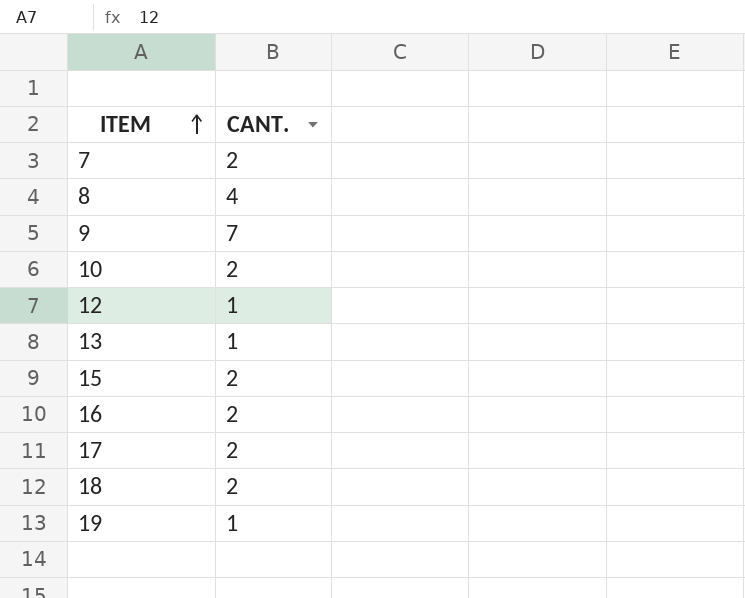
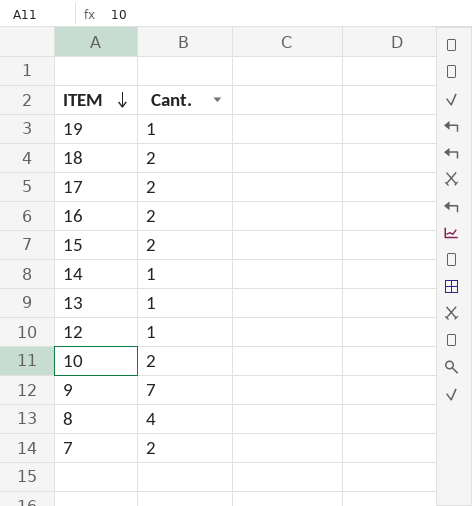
row order: ITEM ascending -> ITEM descending
column name: CANT. -> Cant.
row 14: none -> 1

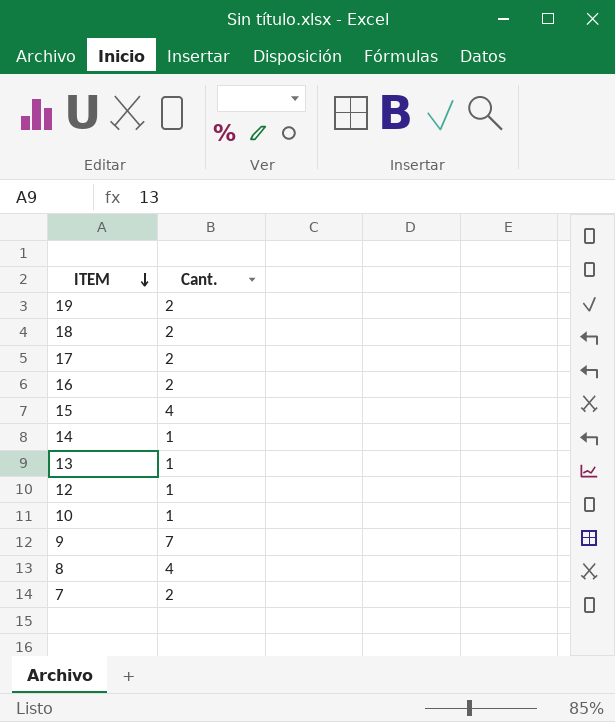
19 | Cant.: 1 -> 2
15 | Cant.: 2 -> 4
10 | Cant.: 2 -> 1

